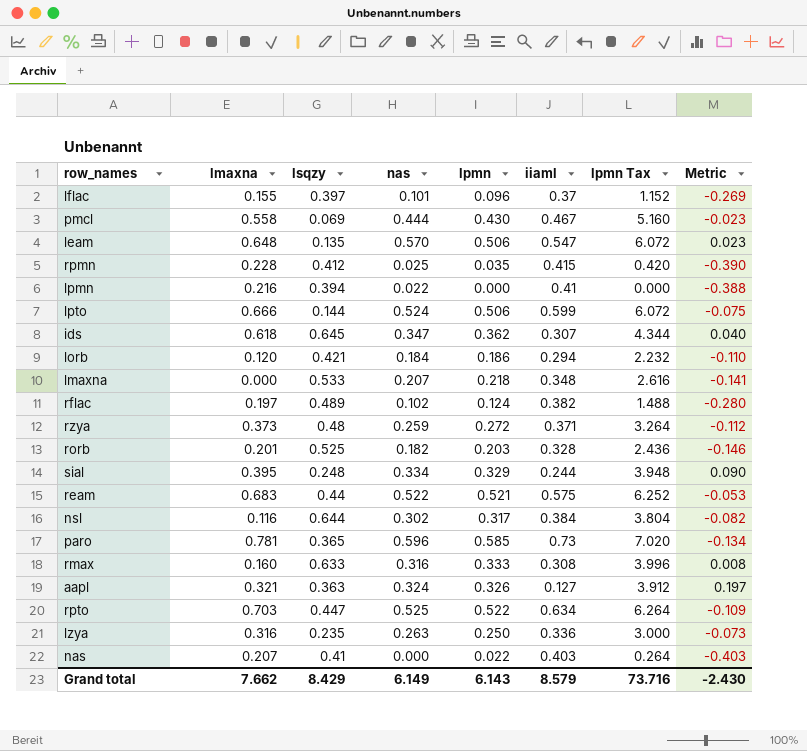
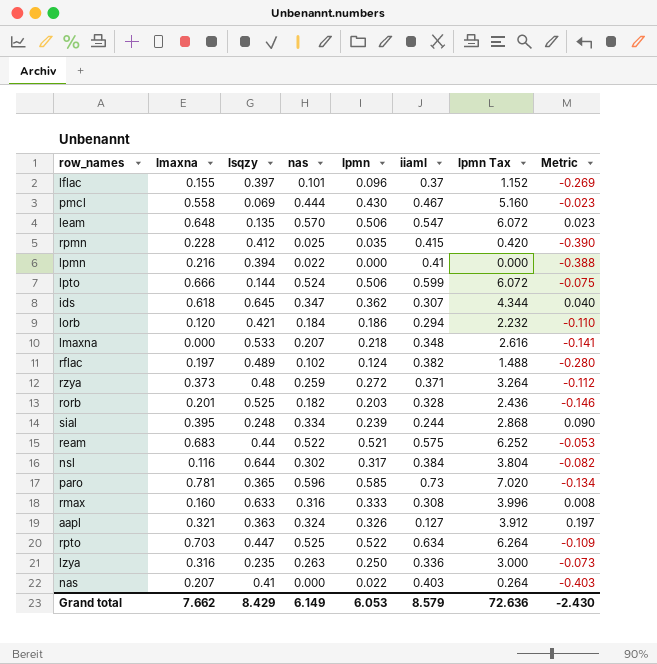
sial | lpmn: 0.329 -> 0.239
sial | lpmn Tax: 3.948 -> 2.868
Grand total | lpmn: 6.143 -> 6.053
Grand total | lpmn Tax: 73.716 -> 72.636

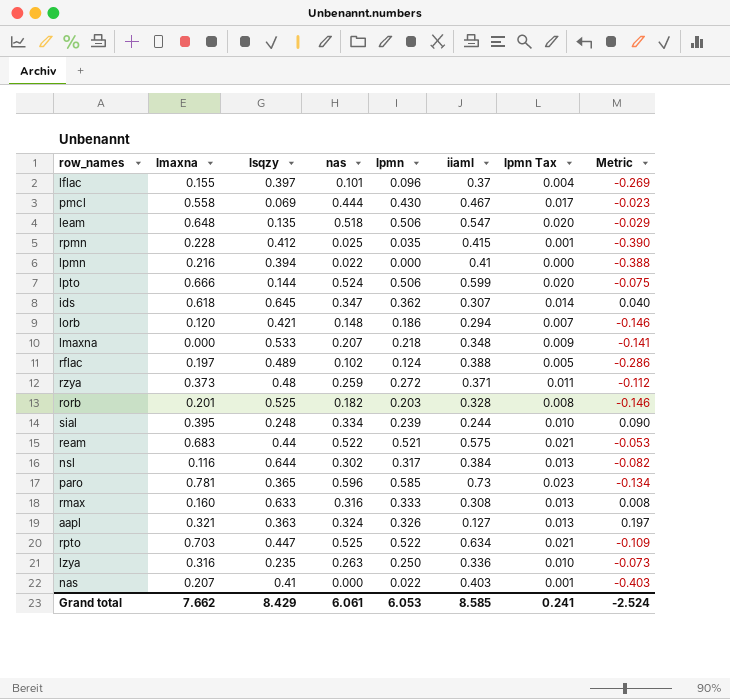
column lpmn Tax | formula: [lpmn] * 12 -> [lpmn] * 0.04
leam | nas: 0.570 -> 0.518
leam | Metric: 0.023 -> -0.029
lorb | nas: 0.184 -> 0.148
lorb | Metric: -0.110 -> -0.146
rflac | iiaml: 0.382 -> 0.388
rflac | Metric: -0.280 -> -0.286
Grand total | nas: 6.149 -> 6.061
Grand total | iiaml: 8.579 -> 8.585
Grand total | lpmn Tax: 72.636 -> 0.241
Grand total | Metric: -2.430 -> -2.524

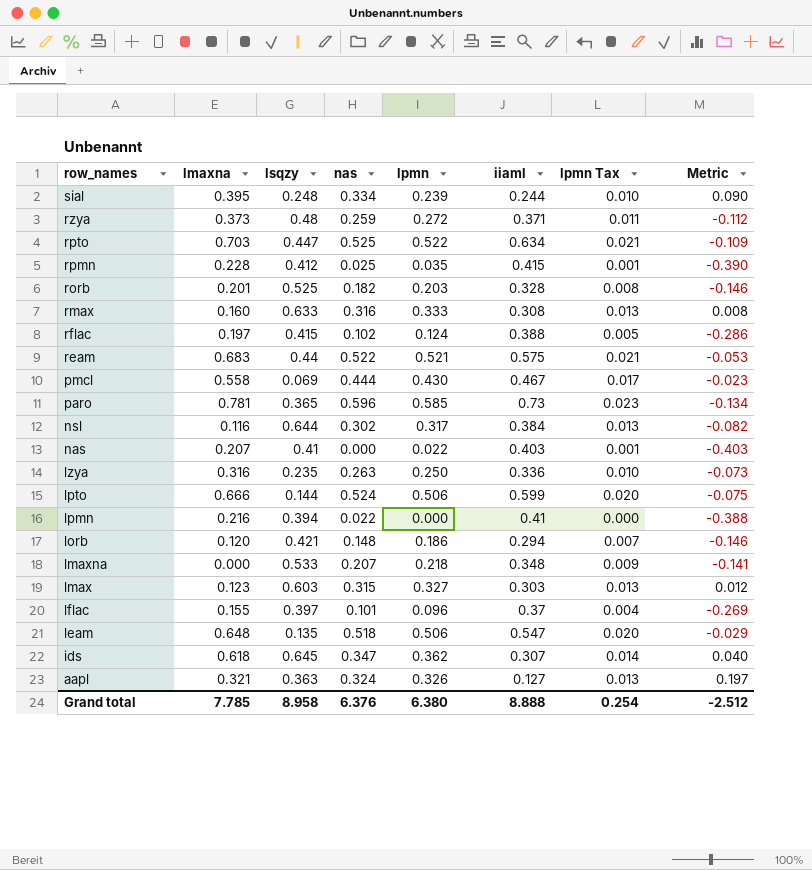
row order: none -> row_names descending
rflac | lsqzy: 0.489 -> 0.415
row lmax: none -> 0.123 | 0.603 | 0.315 | 0.327 | 0.303 | 0.013 | 0.012
Grand total | lmaxna: 7.662 -> 7.785
Grand total | lsqzy: 8.429 -> 8.958
Grand total | nas: 6.061 -> 6.376
Grand total | lpmn: 6.053 -> 6.380
Grand total | iiaml: 8.585 -> 8.888
Grand total | lpmn Tax: 0.241 -> 0.254
Grand total | Metric: -2.524 -> -2.512

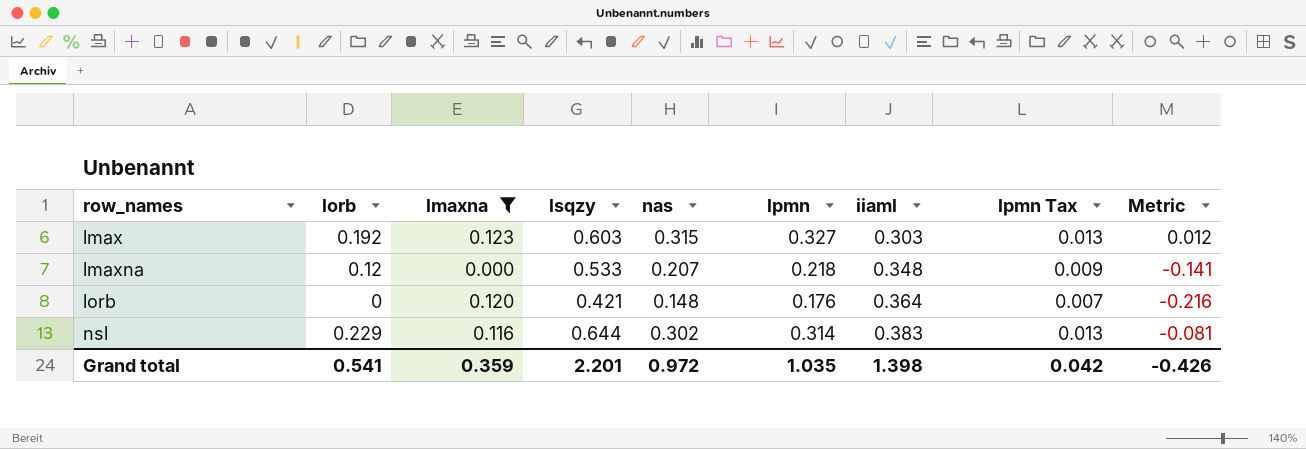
filter: none -> lmaxna <= 0.123
row order: row_names descending -> row_names ascending
column lorb | position: none -> 2
lorb | lpmn: 0.186 -> 0.176
lorb | iiaml: 0.294 -> 0.364
lorb | Metric: -0.146 -> -0.216
nsl | lpmn: 0.317 -> 0.314
nsl | iiaml: 0.384 -> 0.383
nsl | Metric: -0.082 -> -0.081
Grand total | lmaxna: 7.785 -> 0.359
Grand total | lsqzy: 8.958 -> 2.201
Grand total | nas: 6.376 -> 0.972
Grand total | lpmn: 6.380 -> 1.035
Grand total | iiaml: 8.888 -> 1.398
Grand total | lpmn Tax: 0.254 -> 0.042
Grand total | Metric: -2.512 -> -0.426

